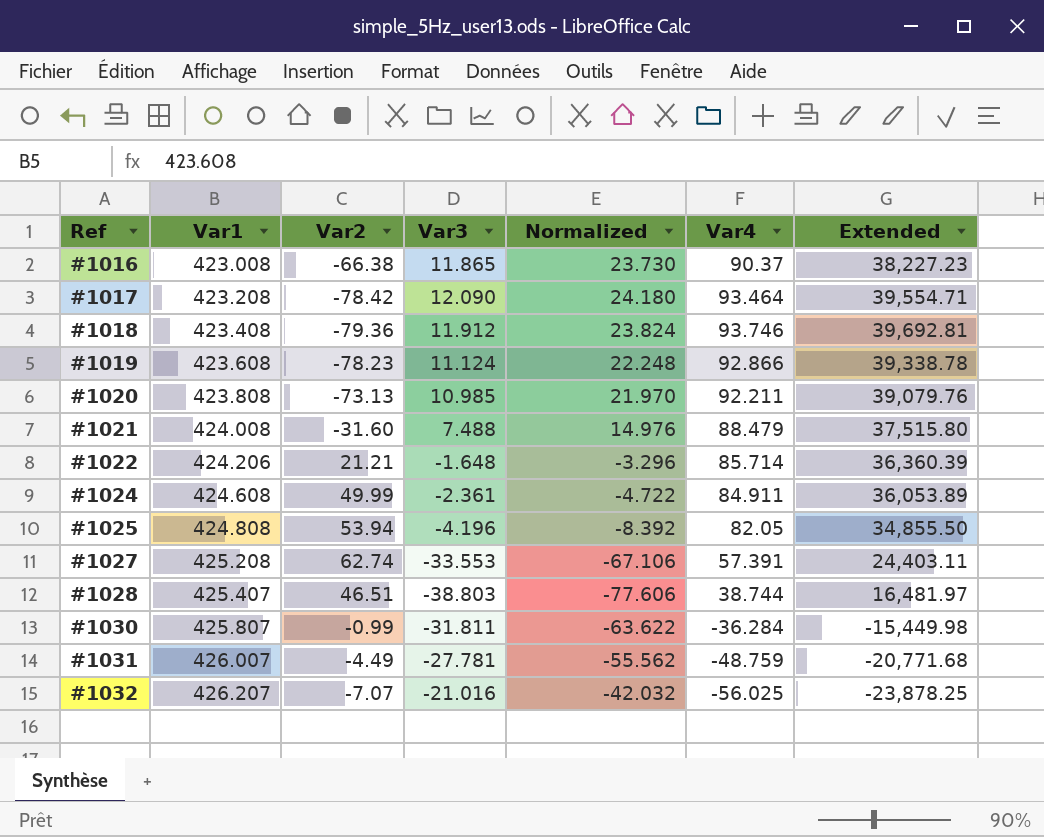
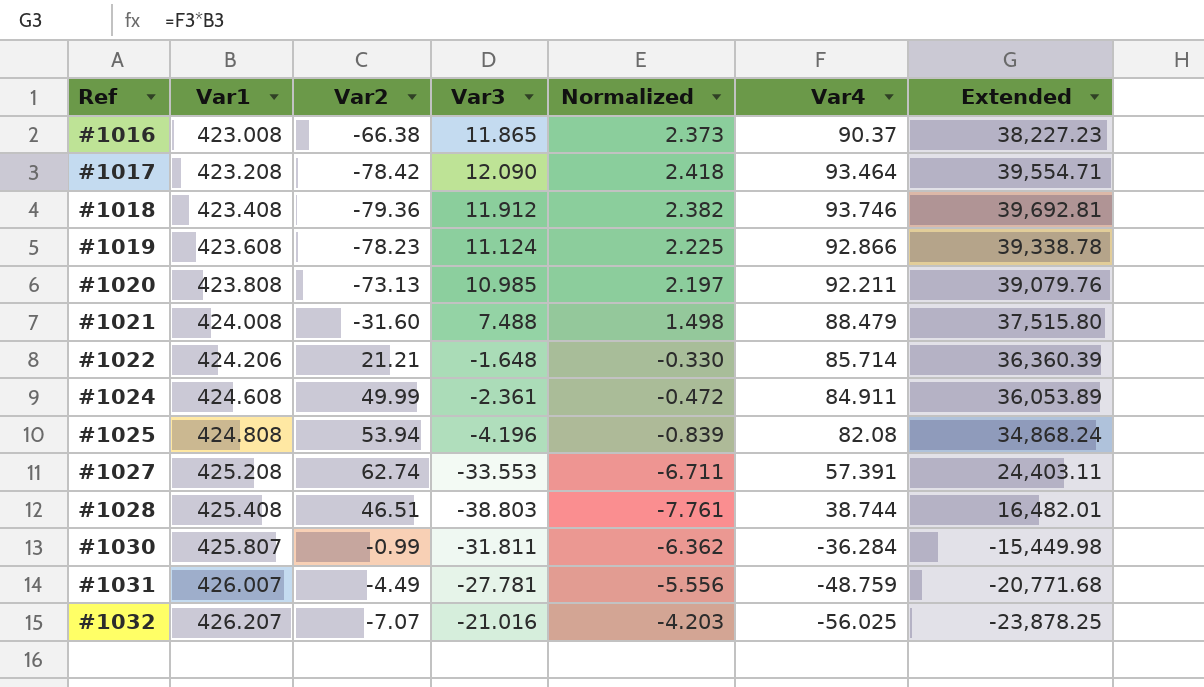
column Normalized | formula: [Var3] * 2 -> [Var3] * 0.2
#1025 | Var4: 82.05 -> 82.08
#1025 | Extended: 34,855.50 -> 34,868.24
#1028 | Var1: 425.407 -> 425.408
#1028 | Extended: 16,481.97 -> 16,482.01

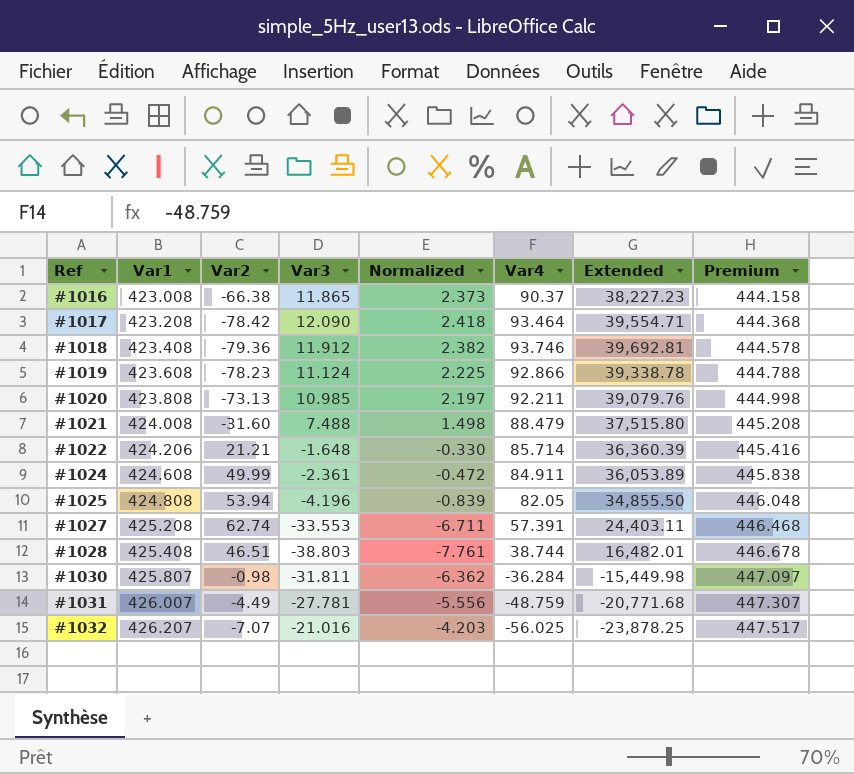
column Premium | formula: none -> [Var1] * 1.05
#1025 | Var4: 82.08 -> 82.05
#1025 | Extended: 34,868.24 -> 34,855.50
#1030 | Var2: -0.99 -> -0.98

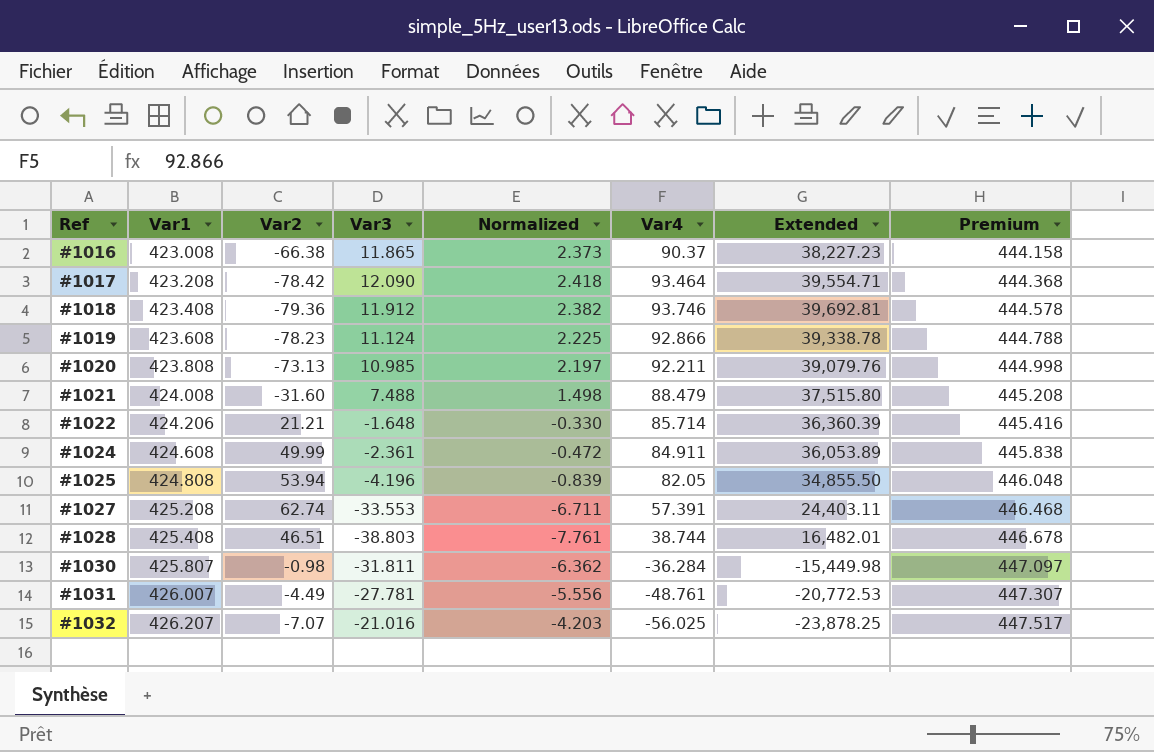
#1031 | Var4: -48.759 -> -48.761
#1031 | Extended: -20,771.68 -> -20,772.53

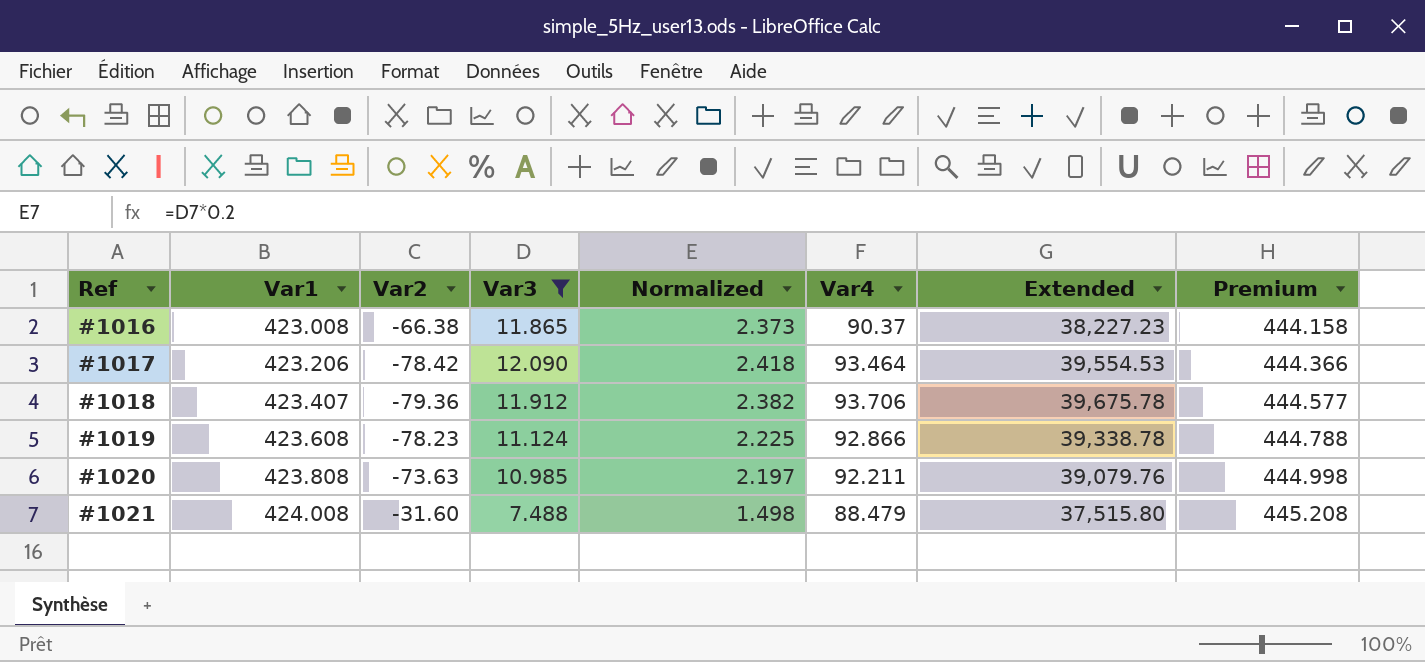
filter: none -> Var3 >= 7.488
#1017 | Var1: 423.208 -> 423.206
#1017 | Extended: 39,554.71 -> 39,554.53
#1017 | Premium: 444.368 -> 444.366
#1018 | Var1: 423.408 -> 423.407
#1018 | Var4: 93.746 -> 93.706
#1018 | Extended: 39,692.81 -> 39,675.78
#1018 | Premium: 444.578 -> 444.577
#1020 | Var2: -73.13 -> -73.63

